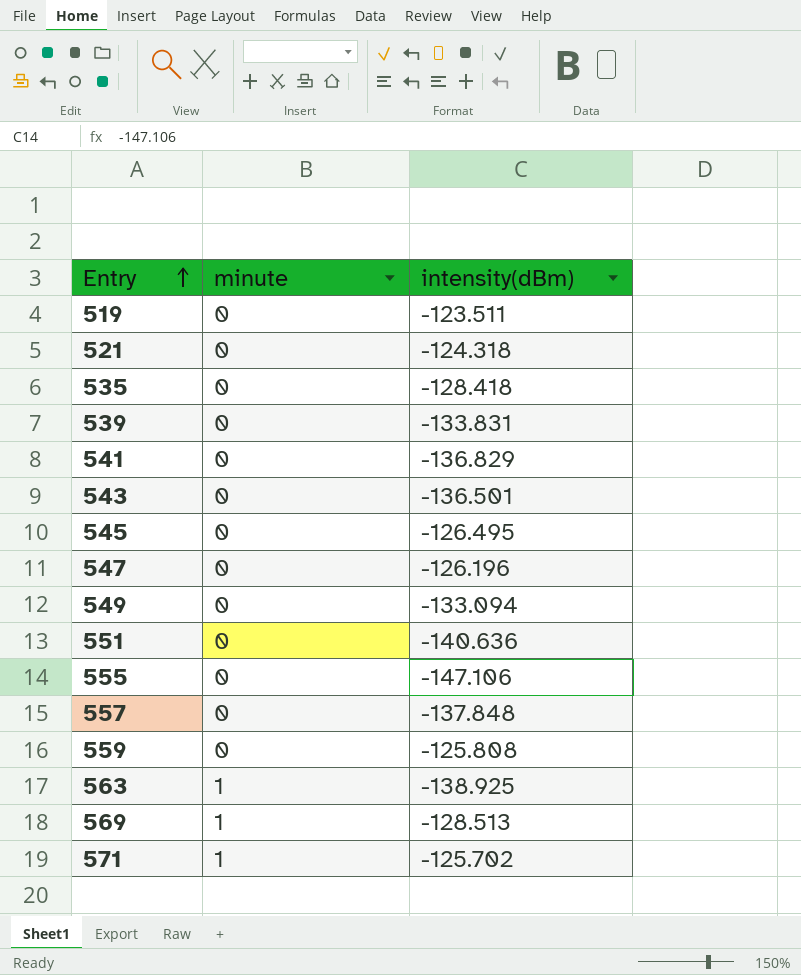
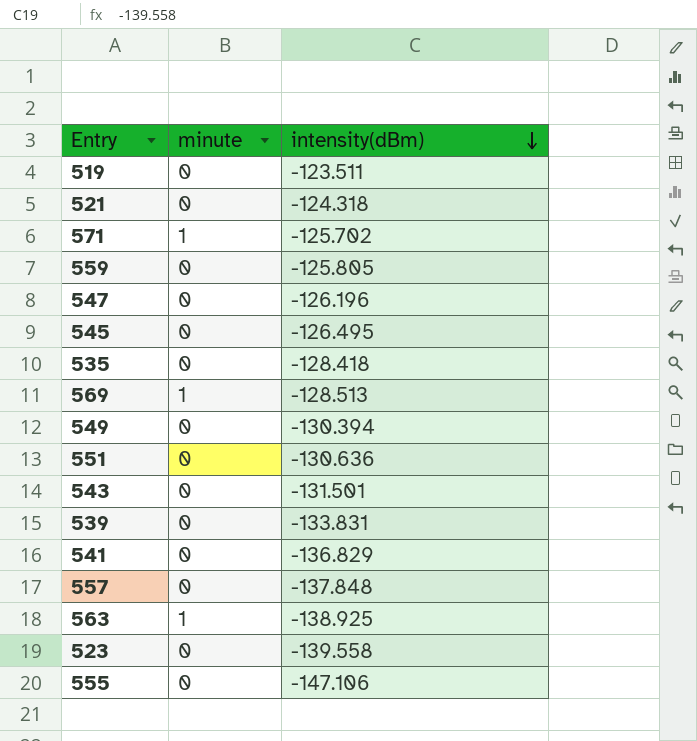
row order: Entry ascending -> intensity(dBm) descending
559 | intensity(dBm): -125.808 -> -125.805
549 | intensity(dBm): -133.094 -> -130.394
551 | intensity(dBm): -140.636 -> -130.636
543 | intensity(dBm): -136.501 -> -131.501
row 523: none -> 0 | -139.558

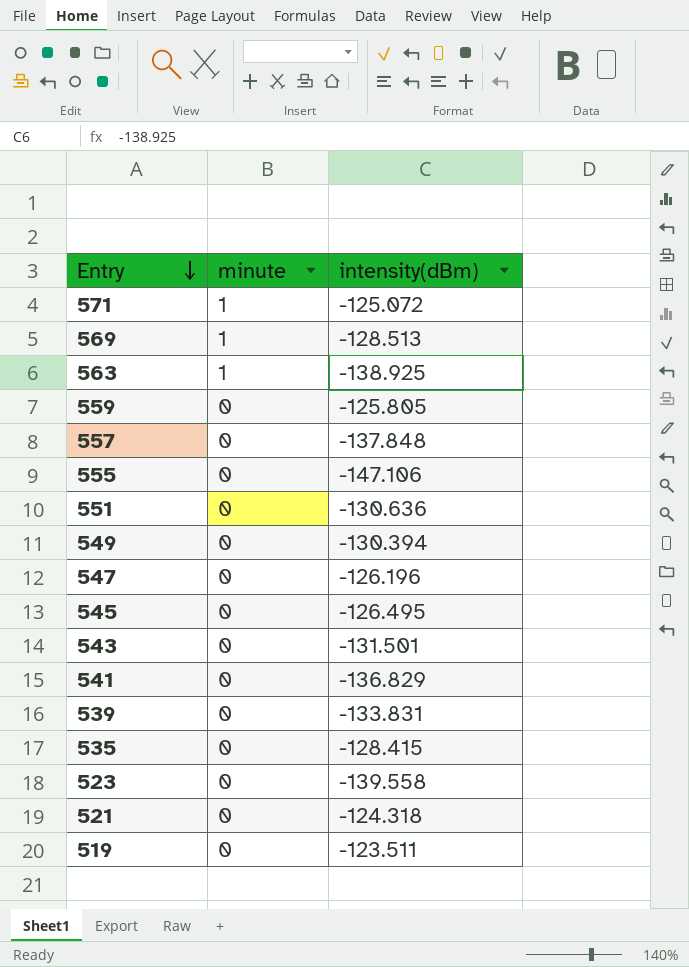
row order: intensity(dBm) descending -> Entry descending
571 | intensity(dBm): -125.702 -> -125.072
535 | intensity(dBm): -128.418 -> -128.415

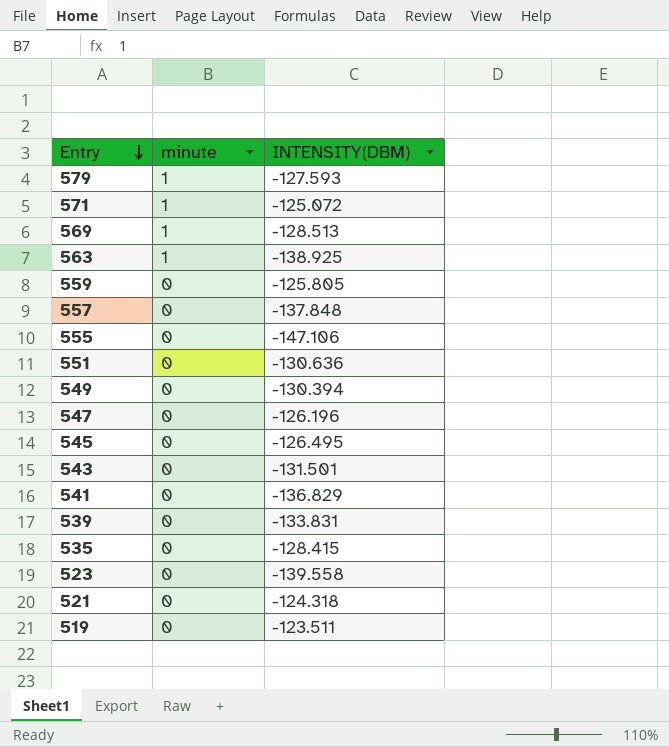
column name: intensity(dBm) -> INTENSITY(DBM)
row 579: none -> 1 | -127.593

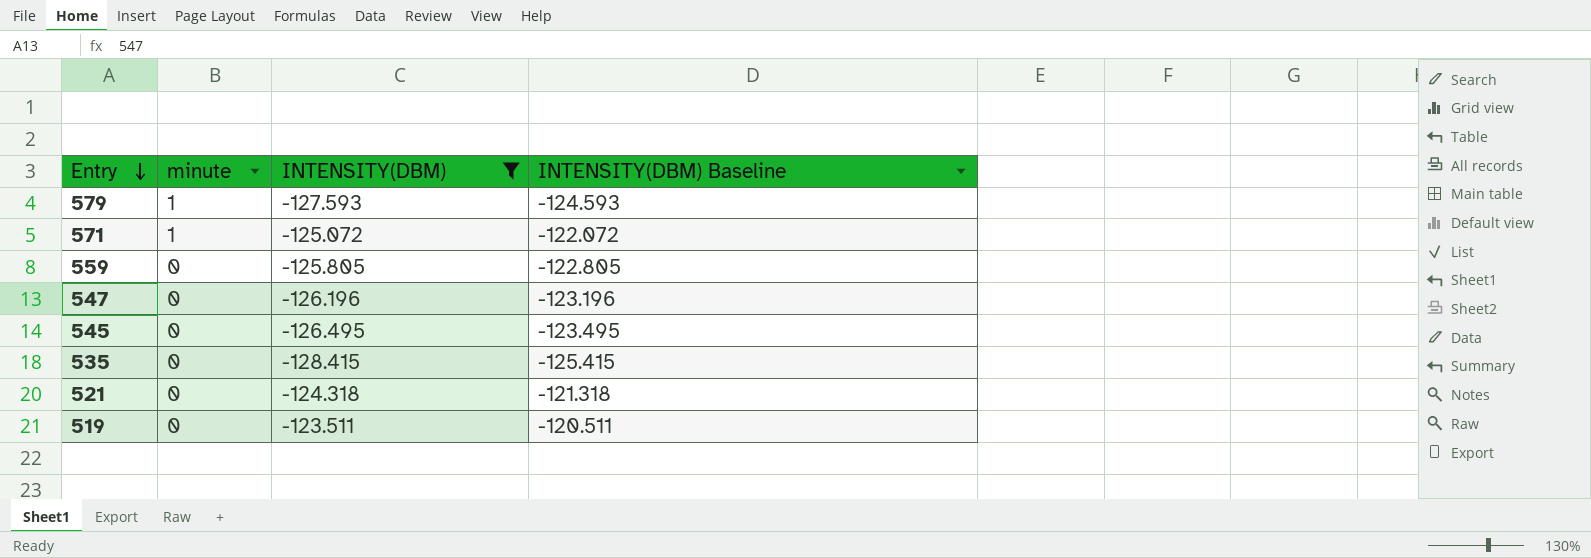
filter: none -> INTENSITY(DBM) >= -128.415
column INTENSITY(DBM) Baseline | formula: none -> [INTENSITY(DBM)] + 3

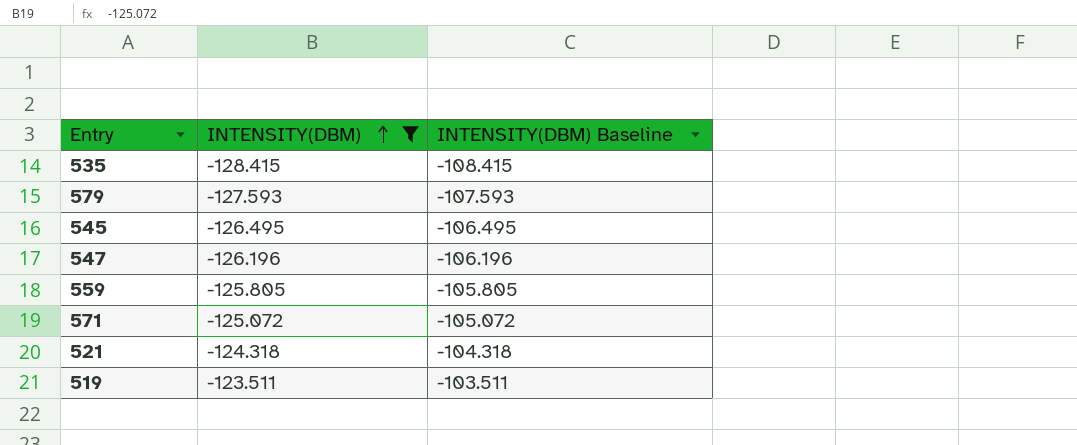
row order: Entry descending -> INTENSITY(DBM) ascending
column minute | position: 2 -> none
column INTENSITY(DBM) Baseline | formula: [INTENSITY(DBM)] + 3 -> [INTENSITY(DBM)] + 20

